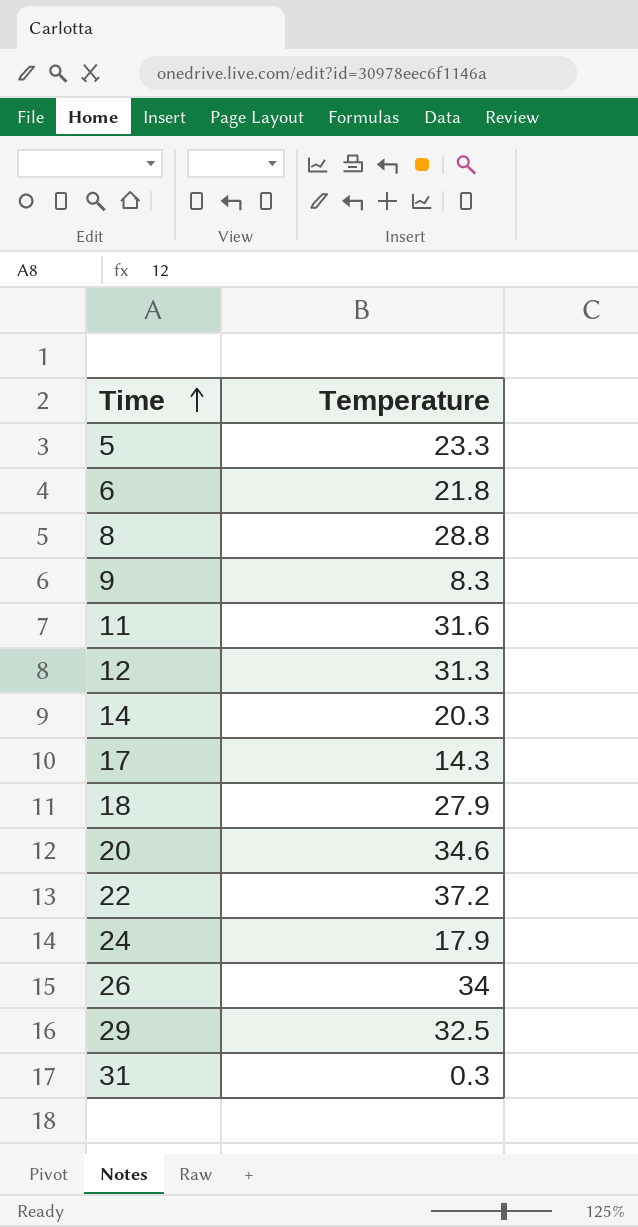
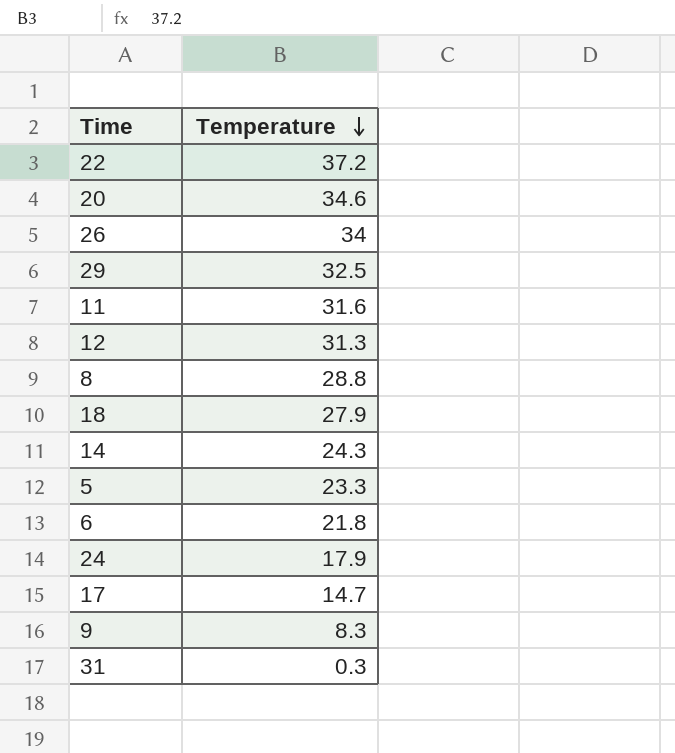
row order: Time ascending -> Temperature descending
14 | Temperature: 20.3 -> 24.3
17 | Temperature: 14.3 -> 14.7

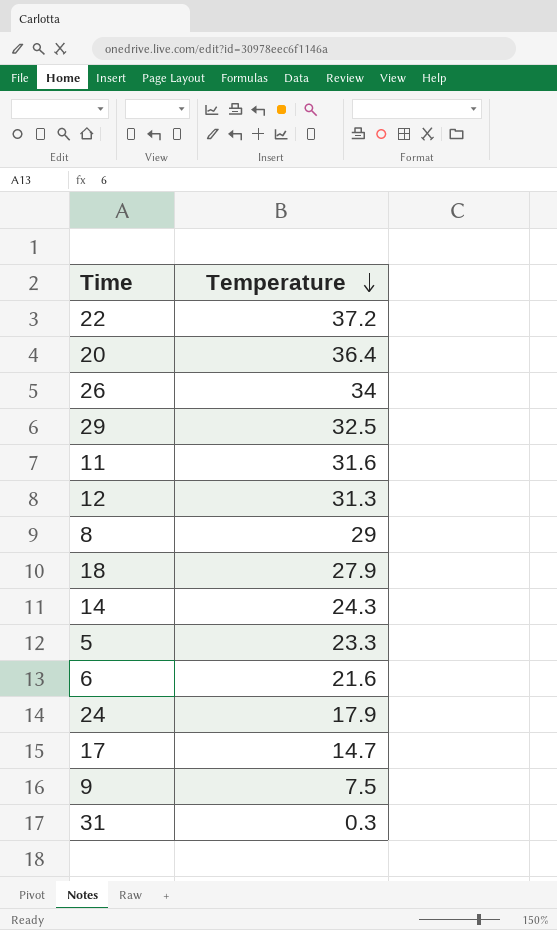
20 | Temperature: 34.6 -> 36.4
8 | Temperature: 28.8 -> 29
6 | Temperature: 21.8 -> 21.6
9 | Temperature: 8.3 -> 7.5

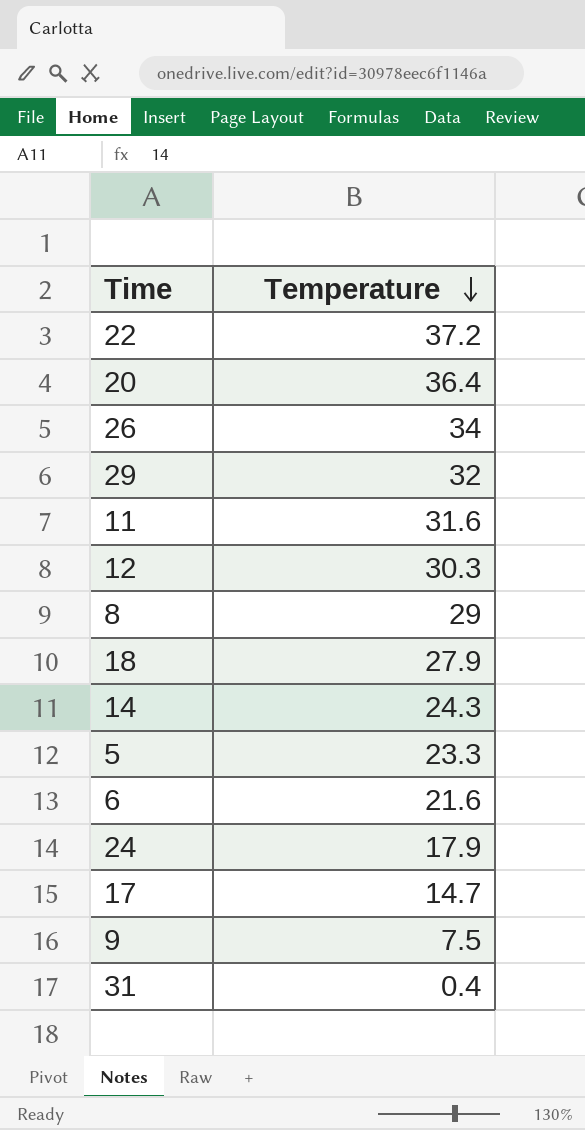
29 | Temperature: 32.5 -> 32
12 | Temperature: 31.3 -> 30.3
31 | Temperature: 0.3 -> 0.4

